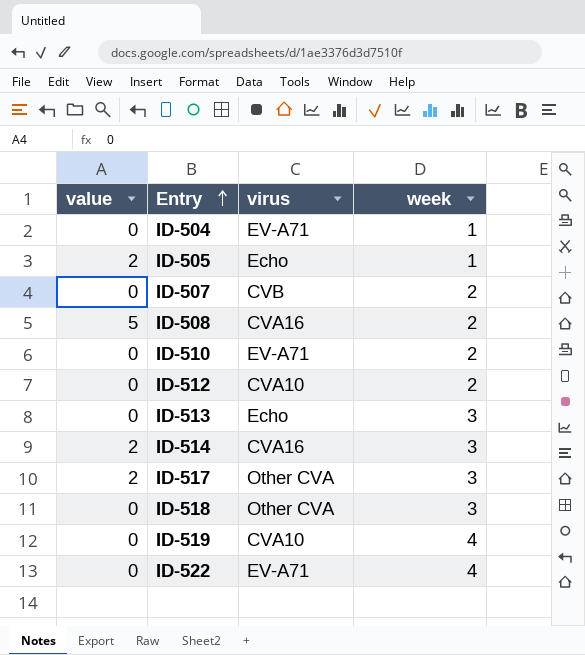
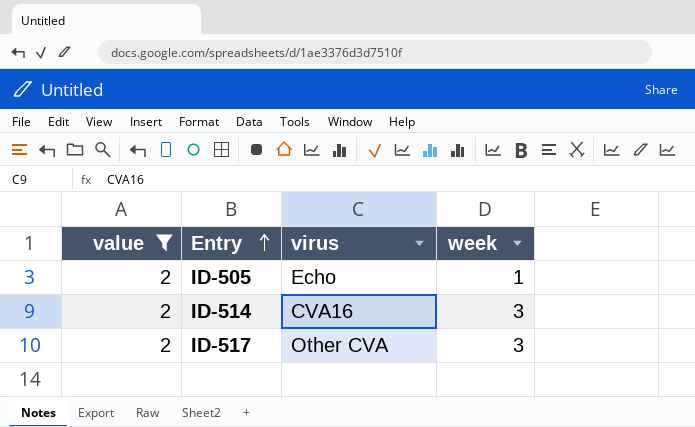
filter: none -> value = 2

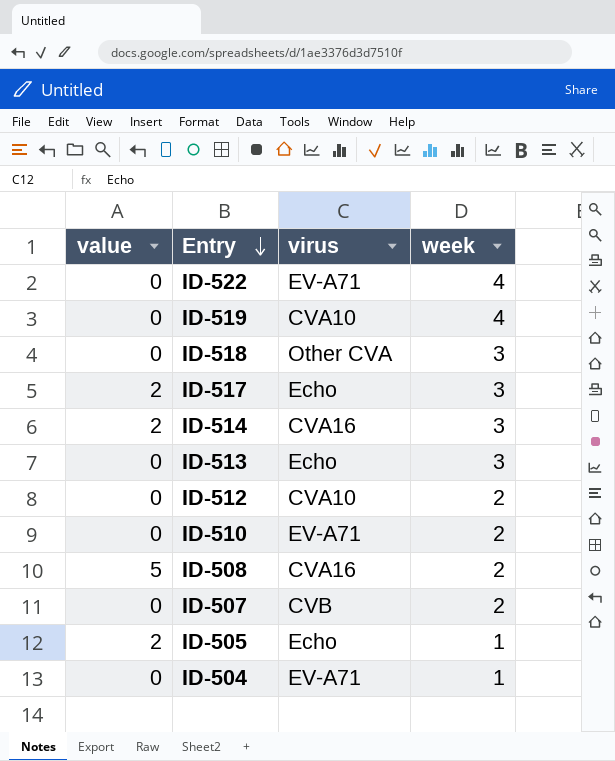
filter: value = 2 -> none
row order: Entry ascending -> Entry descending
ID-517 | virus: Other CVA -> Echo

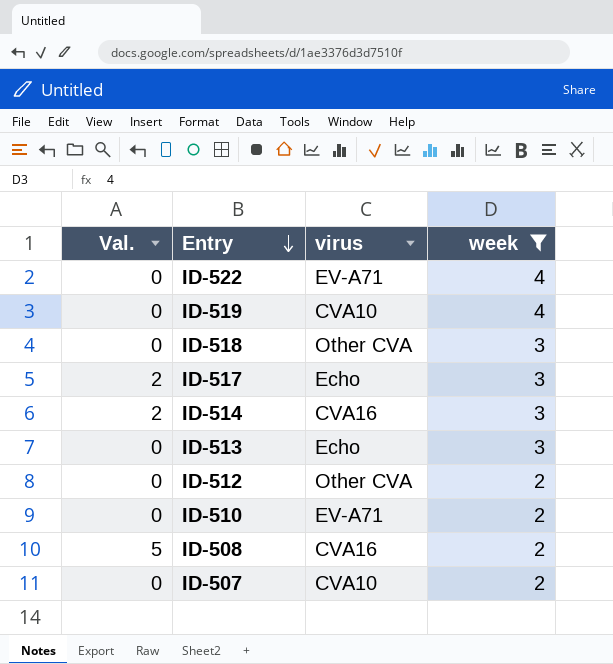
filter: none -> week != 1
column name: value -> Val.
ID-512 | virus: CVA10 -> Other CVA
ID-507 | virus: CVB -> CVA10

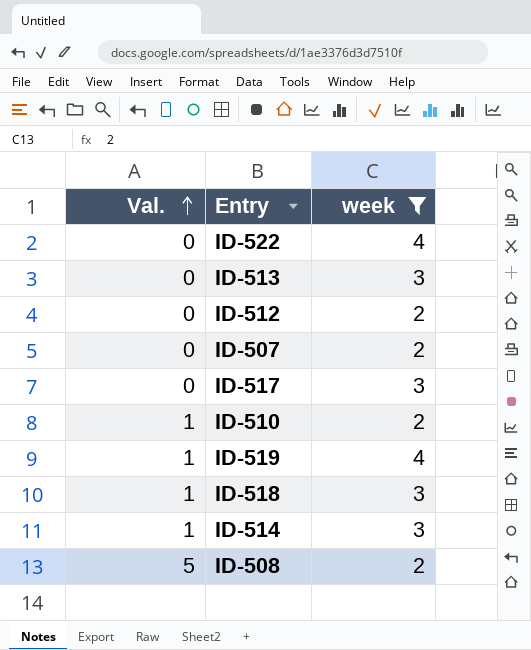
row order: Entry descending -> Val. ascending
column virus | position: 3 -> none
ID-517 | Val.: 2 -> 0
ID-510 | Val.: 0 -> 1
ID-519 | Val.: 0 -> 1
ID-518 | Val.: 0 -> 1
ID-514 | Val.: 2 -> 1

